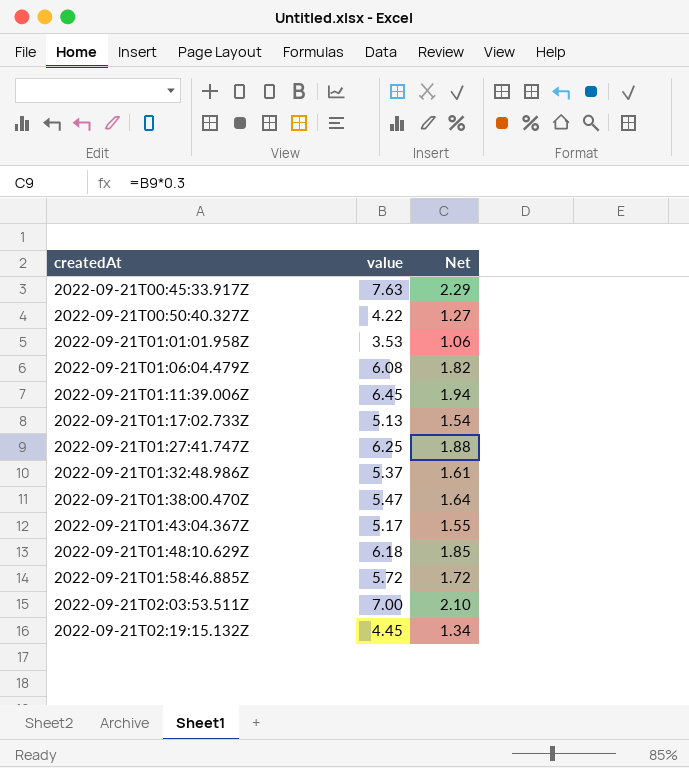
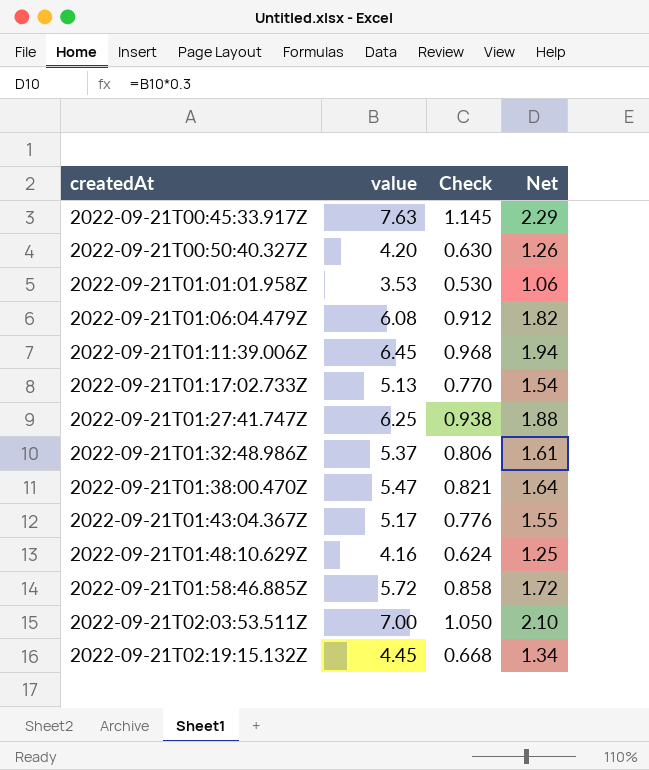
column Check | formula: none -> [value] * 0.15
2022-09-21T00:50:40.327Z | value: 4.22 -> 4.20
2022-09-21T00:50:40.327Z | Net: 1.27 -> 1.26
2022-09-21T01:48:10.629Z | value: 6.18 -> 4.16
2022-09-21T01:48:10.629Z | Net: 1.85 -> 1.25

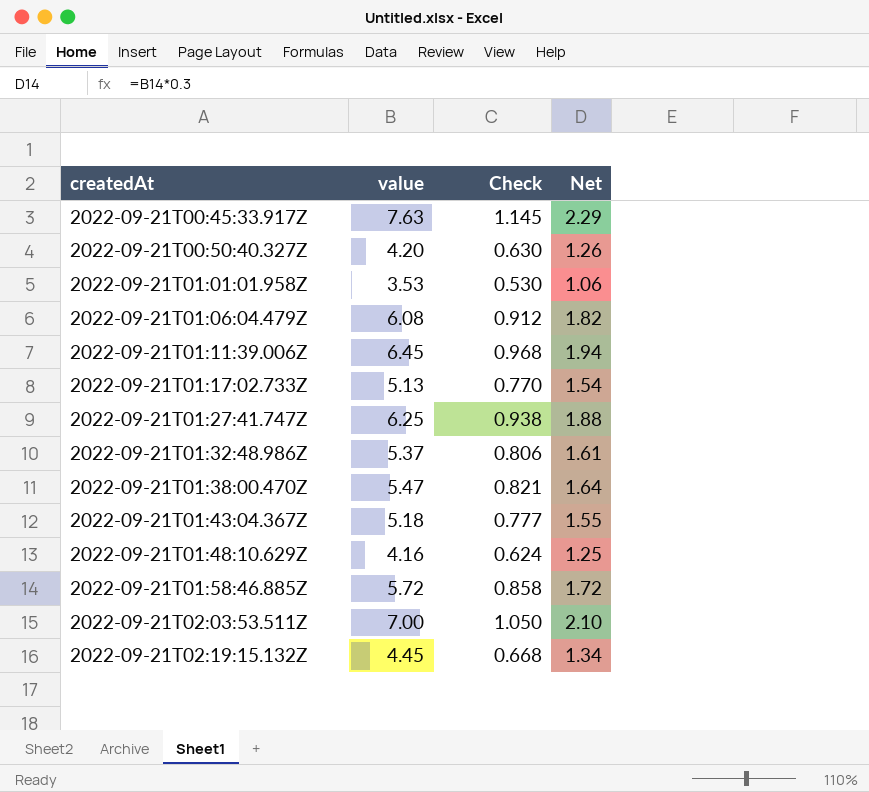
2022-09-21T01:43:04.367Z | value: 5.17 -> 5.18
2022-09-21T01:43:04.367Z | Check: 0.776 -> 0.777

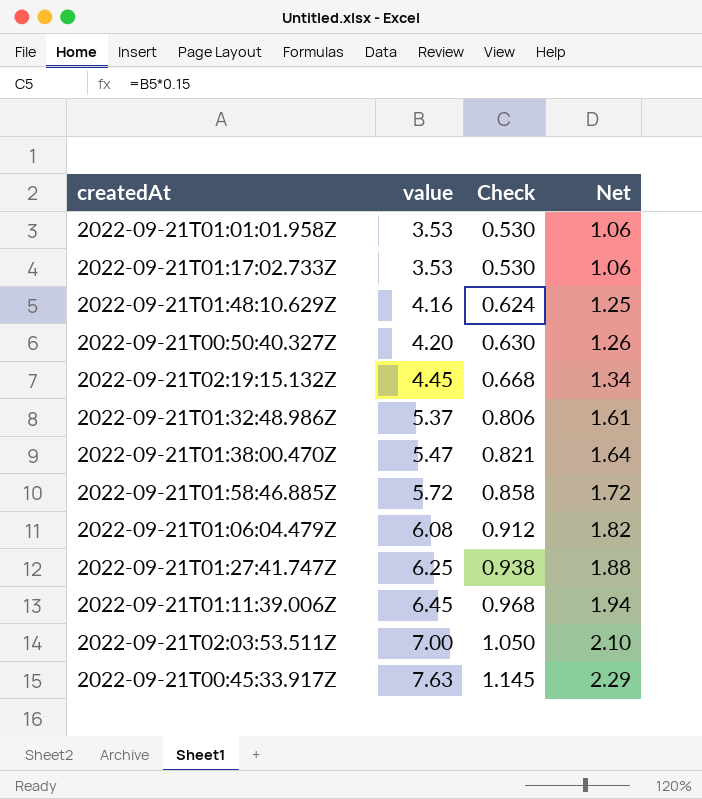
row order: createdAt ascending -> value ascending
row 2022-09-21T01:43:04.367Z: 5.18 | 0.777 | 1.55 -> none
2022-09-21T01:17:02.733Z | value: 5.13 -> 3.53
2022-09-21T01:17:02.733Z | Check: 0.770 -> 0.530
2022-09-21T01:17:02.733Z | Net: 1.54 -> 1.06

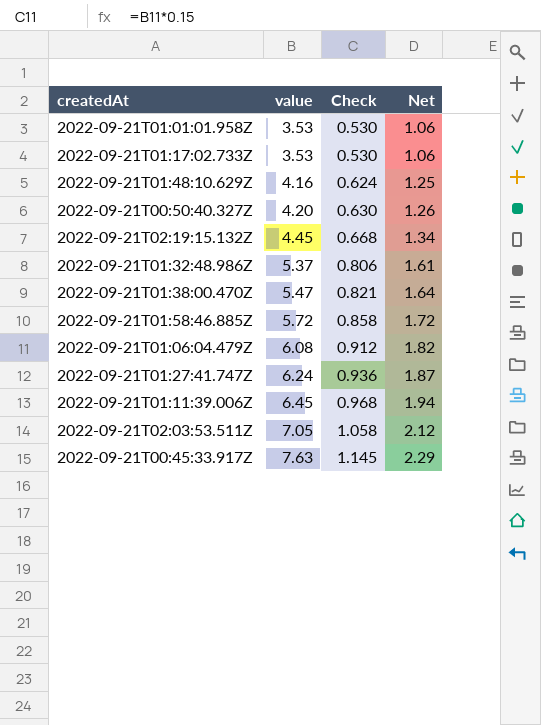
2022-09-21T01:27:41.747Z | value: 6.25 -> 6.24
2022-09-21T01:27:41.747Z | Check: 0.938 -> 0.936
2022-09-21T01:27:41.747Z | Net: 1.88 -> 1.87
2022-09-21T02:03:53.511Z | value: 7.00 -> 7.05
2022-09-21T02:03:53.511Z | Check: 1.050 -> 1.058
2022-09-21T02:03:53.511Z | Net: 2.10 -> 2.12

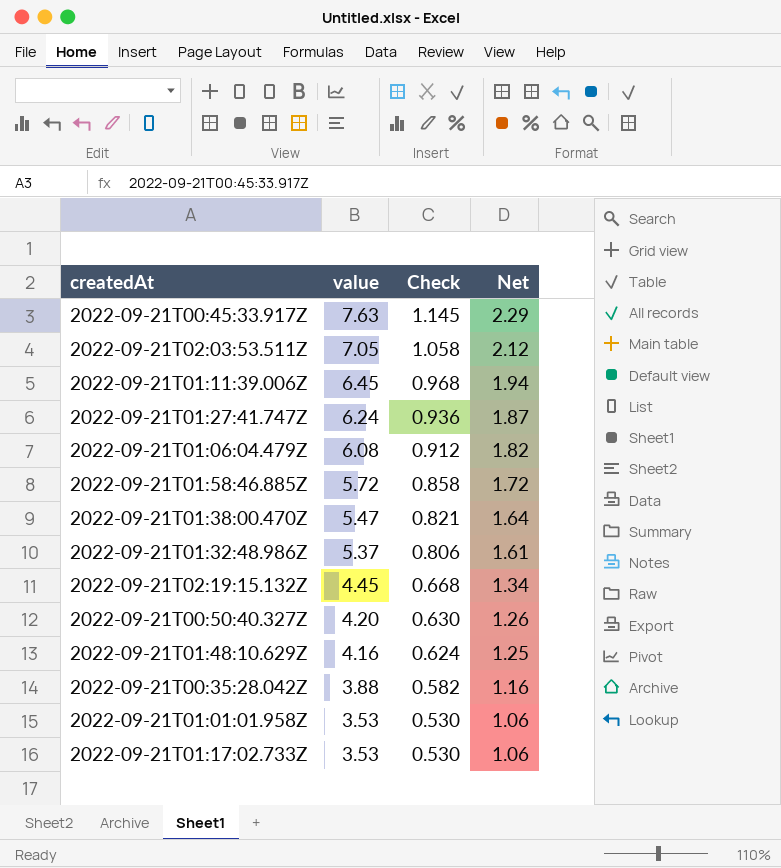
row order: value ascending -> value descending
row 2022-09-21T00:35:28.042Z: none -> 3.88 | 0.582 | 1.16

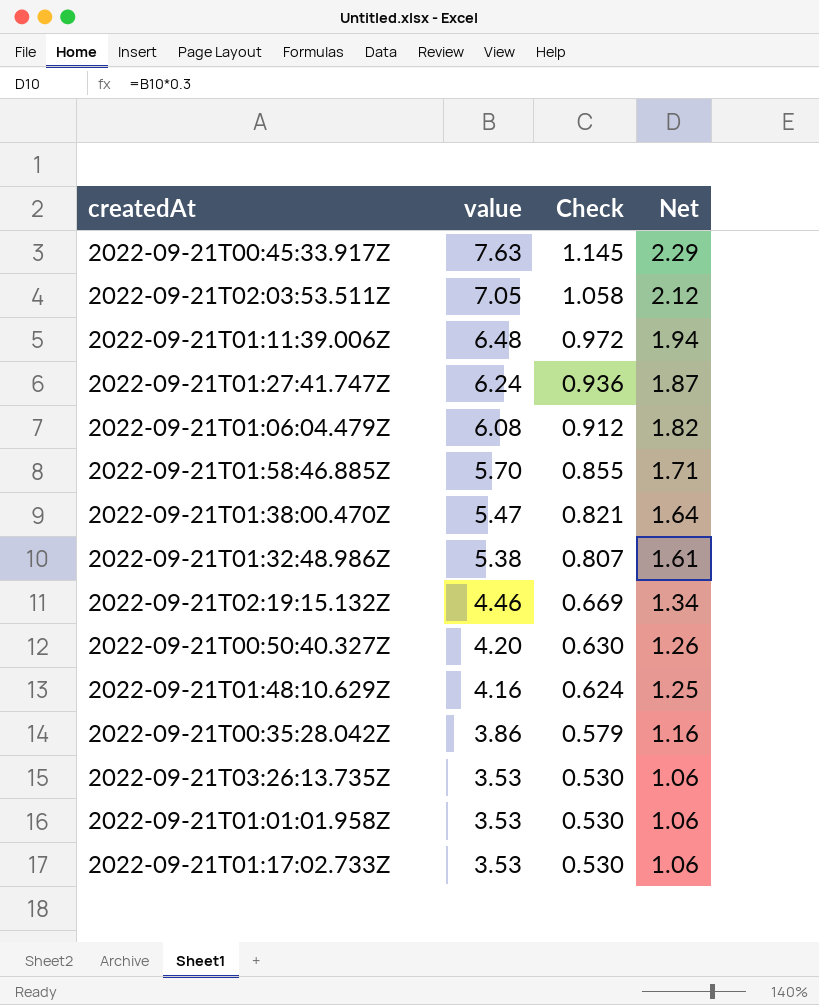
2022-09-21T01:11:39.006Z | value: 6.45 -> 6.48
2022-09-21T01:11:39.006Z | Check: 0.968 -> 0.972
2022-09-21T01:58:46.885Z | value: 5.72 -> 5.70
2022-09-21T01:58:46.885Z | Check: 0.858 -> 0.855
2022-09-21T01:58:46.885Z | Net: 1.72 -> 1.71
2022-09-21T01:32:48.986Z | value: 5.37 -> 5.38
2022-09-21T01:32:48.986Z | Check: 0.806 -> 0.807
2022-09-21T02:19:15.132Z | value: 4.45 -> 4.46
2022-09-21T02:19:15.132Z | Check: 0.668 -> 0.669
2022-09-21T00:35:28.042Z | value: 3.88 -> 3.86
2022-09-21T00:35:28.042Z | Check: 0.582 -> 0.579
row 2022-09-21T03:26:13.735Z: none -> 3.53 | 0.530 | 1.06

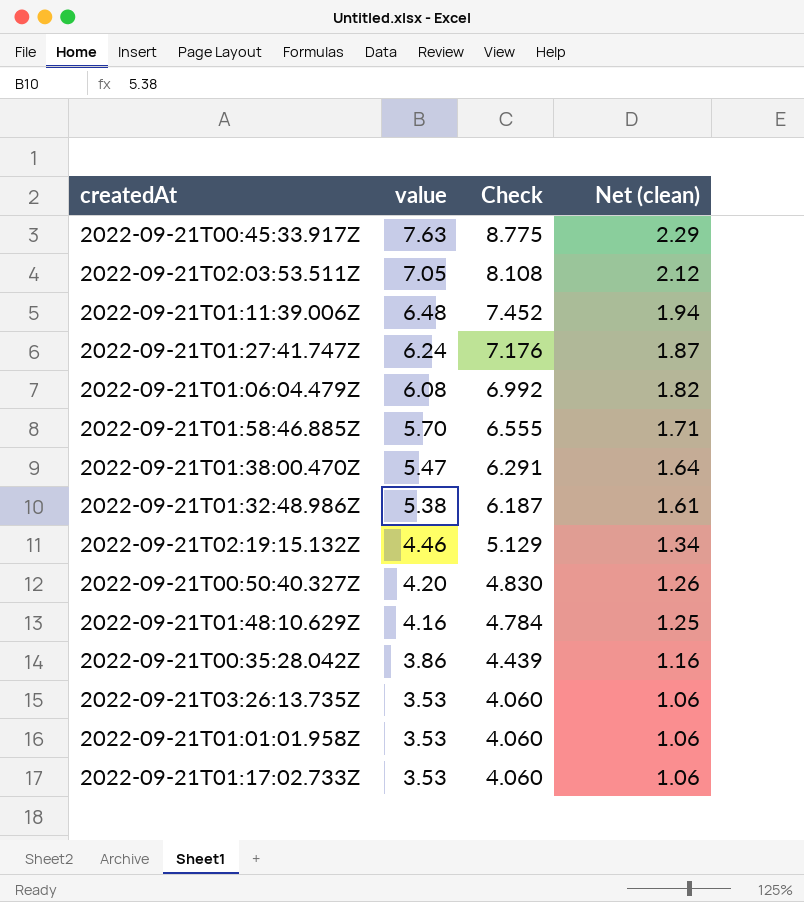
column Check | formula: [value] * 0.15 -> [value] * 1.15
column name: Net -> Net (clean)

